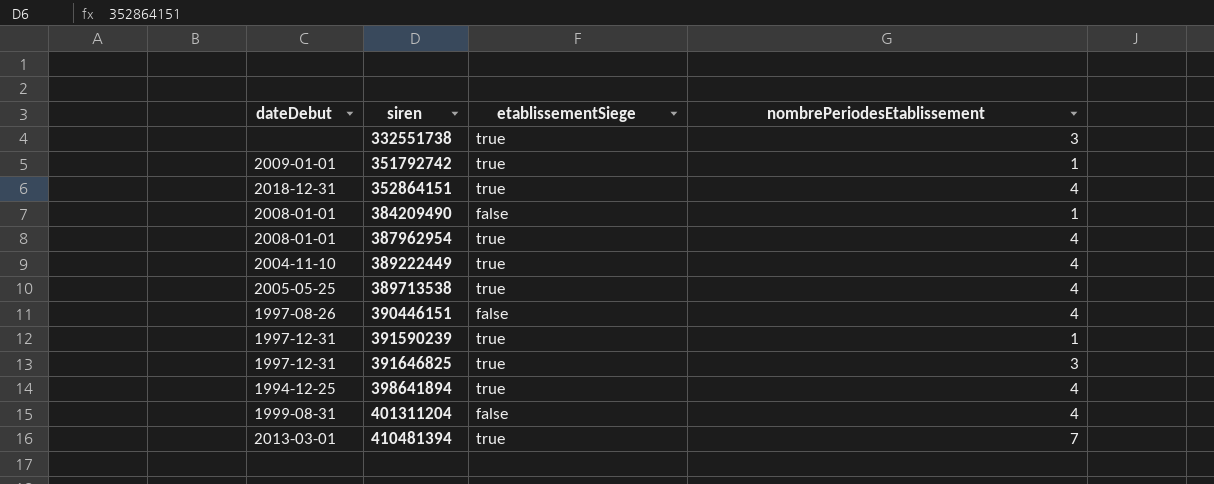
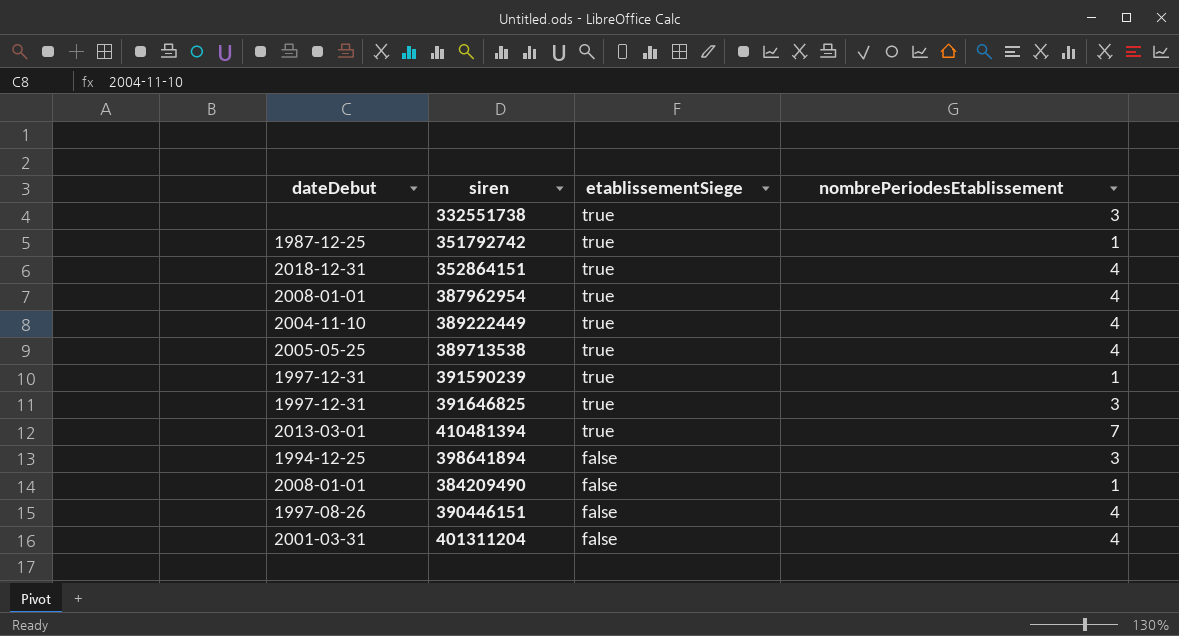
row order: siren ascending -> etablissementSiege descending
351792742 | dateDebut: 2009-01-01 -> 1987-12-25
398641894 | etablissementSiege: true -> false
398641894 | nombrePeriodesEtablissement: 4 -> 3
401311204 | dateDebut: 1999-08-31 -> 2001-03-31

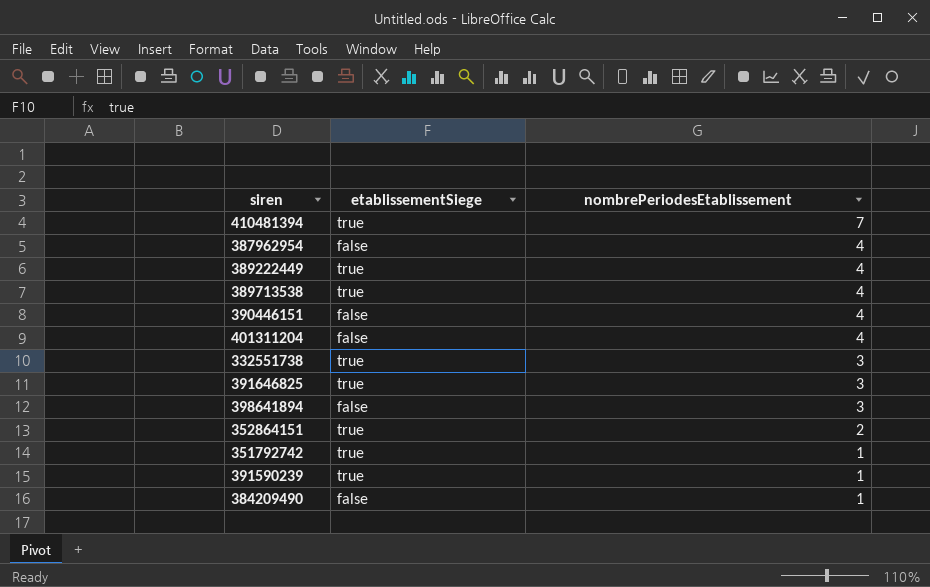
row order: etablissementSiege descending -> nombrePeriodesEtablissement descending
column dateDebut | position: 1 -> none
387962954 | etablissementSiege: true -> false
352864151 | nombrePeriodesEtablissement: 4 -> 2

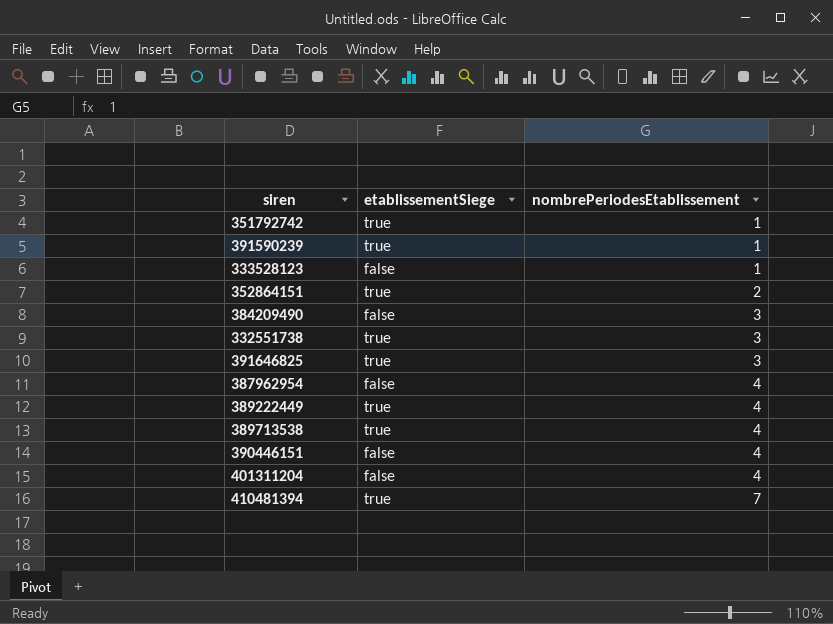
row order: nombrePeriodesEtablissement descending -> nombrePeriodesEtablissement ascending
row 398641894: false | 3 -> none
row 333528123: none -> false | 1
384209490 | nombrePeriodesEtablissement: 1 -> 3

